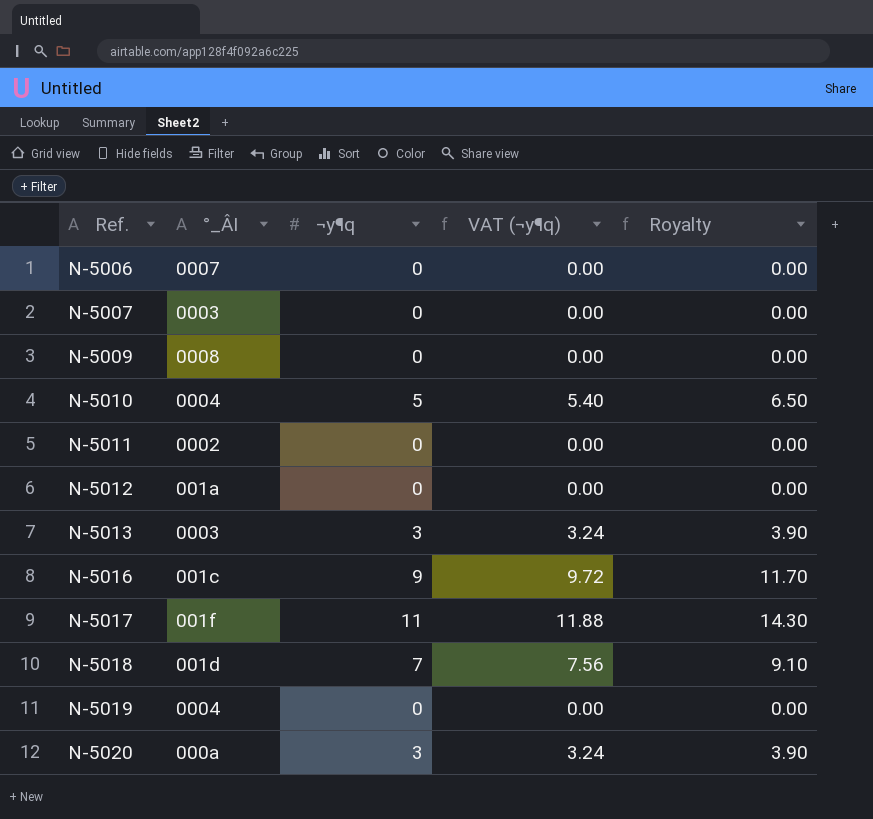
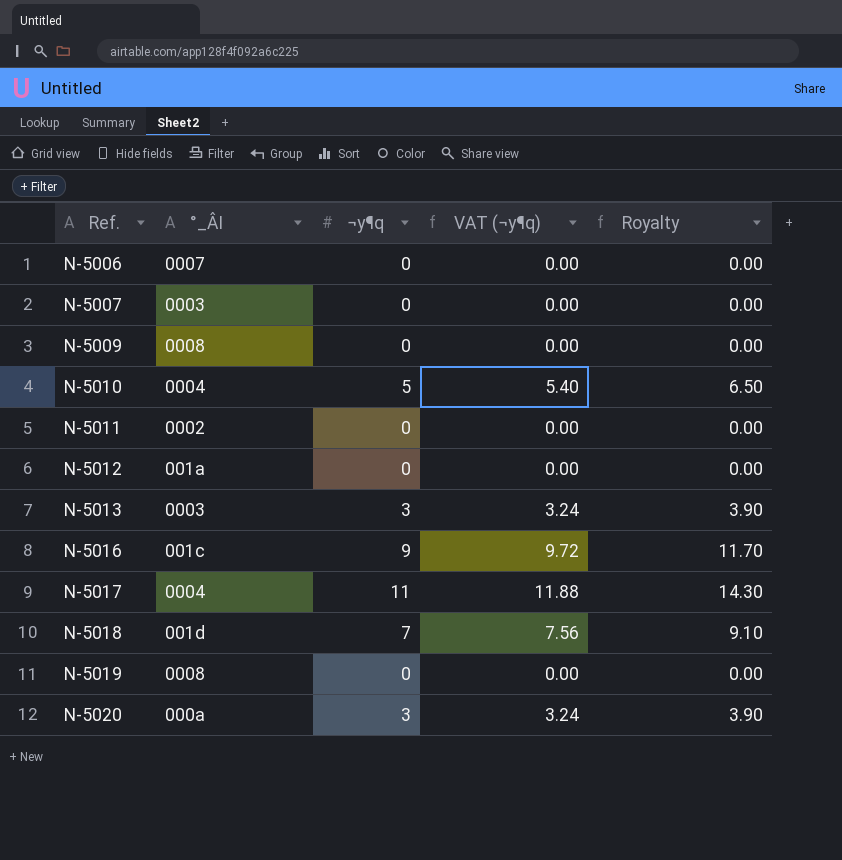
N-5017 | °_ÂI: 001f -> 0004
N-5019 | °_ÂI: 0004 -> 0008

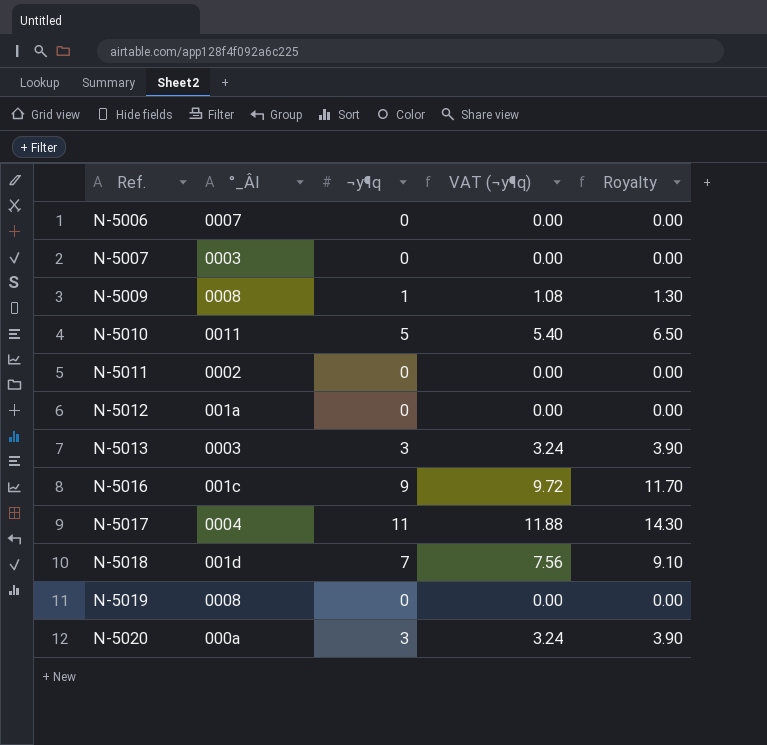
N-5009 | ¬y¶q: 0 -> 1
N-5009 | VAT (¬y¶q): 0.00 -> 1.08
N-5009 | Royalty: 0.00 -> 1.30
N-5010 | °_ÂI: 0004 -> 0011

